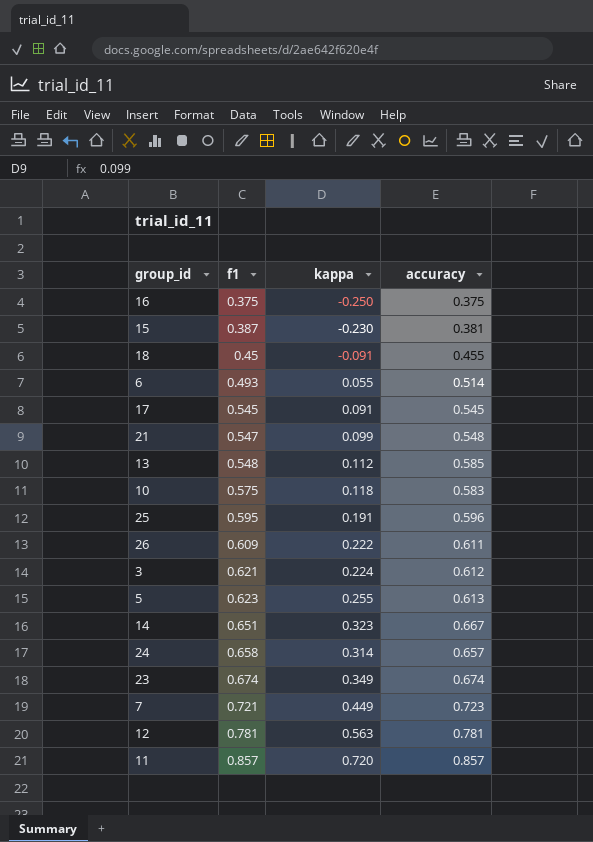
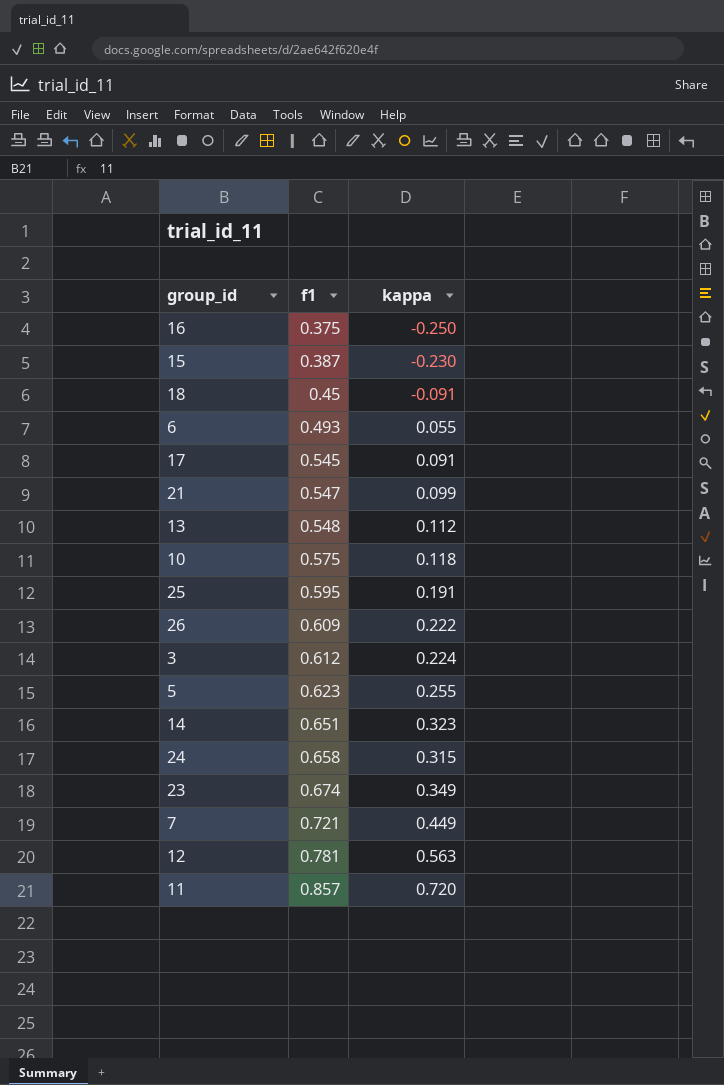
column accuracy | position: 4 -> none
3 | f1: 0.621 -> 0.612
24 | kappa: 0.314 -> 0.315

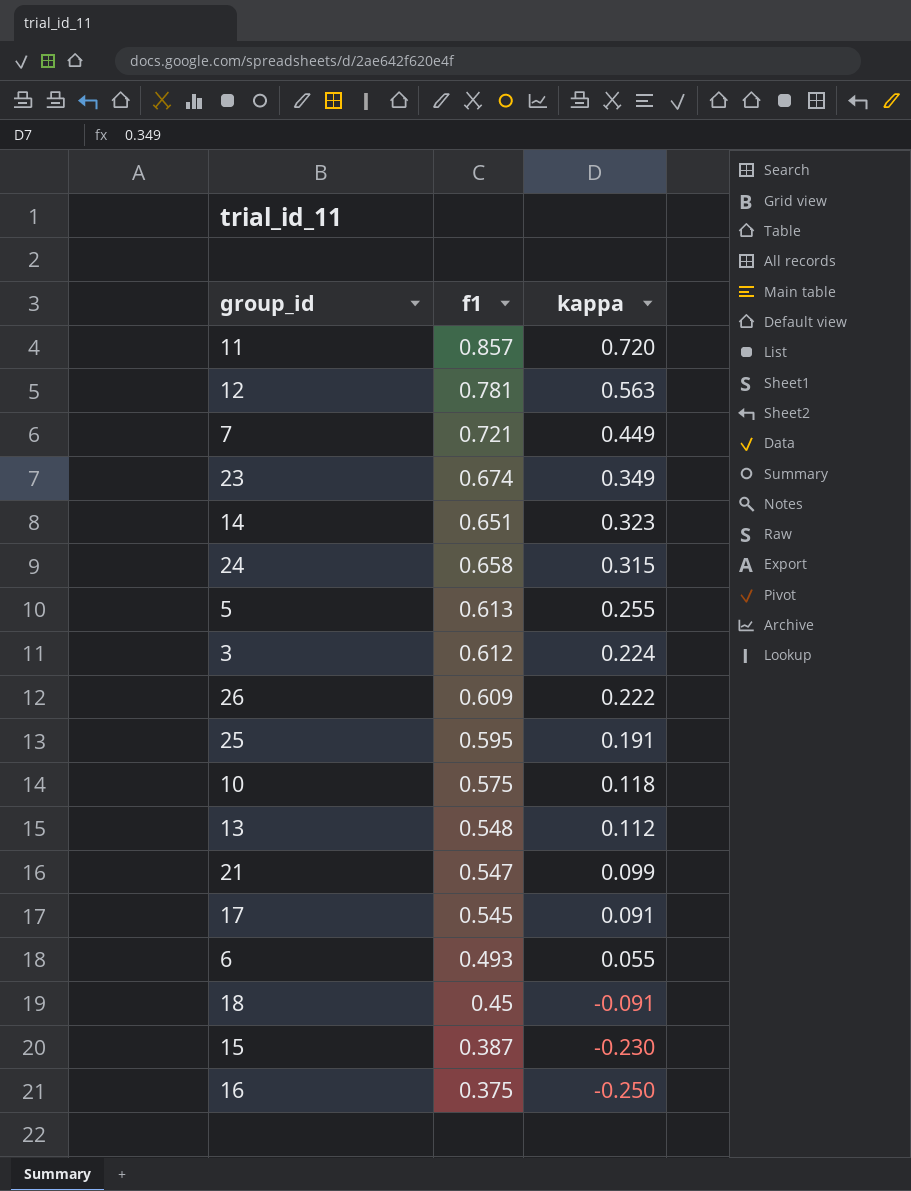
row order: f1 ascending -> kappa descending
5 | f1: 0.623 -> 0.613

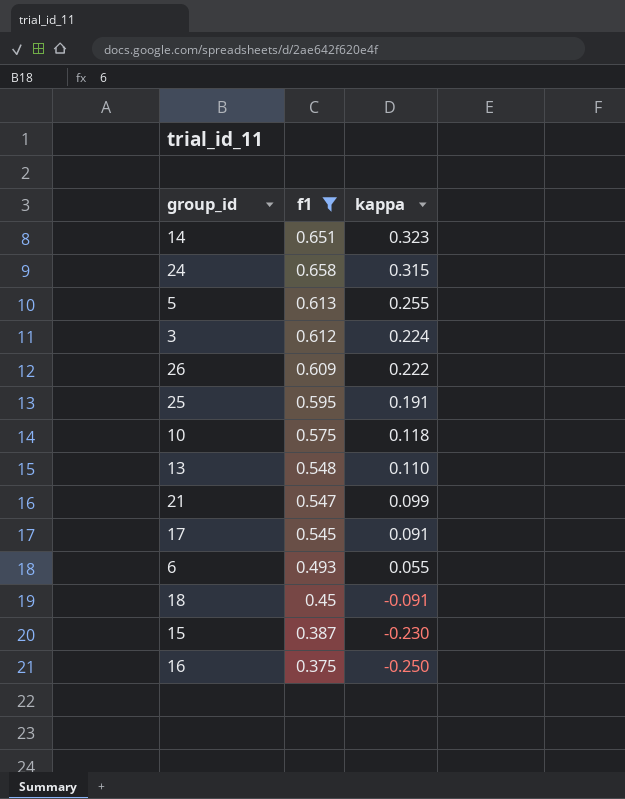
filter: none -> f1 <= 0.658
13 | kappa: 0.112 -> 0.110

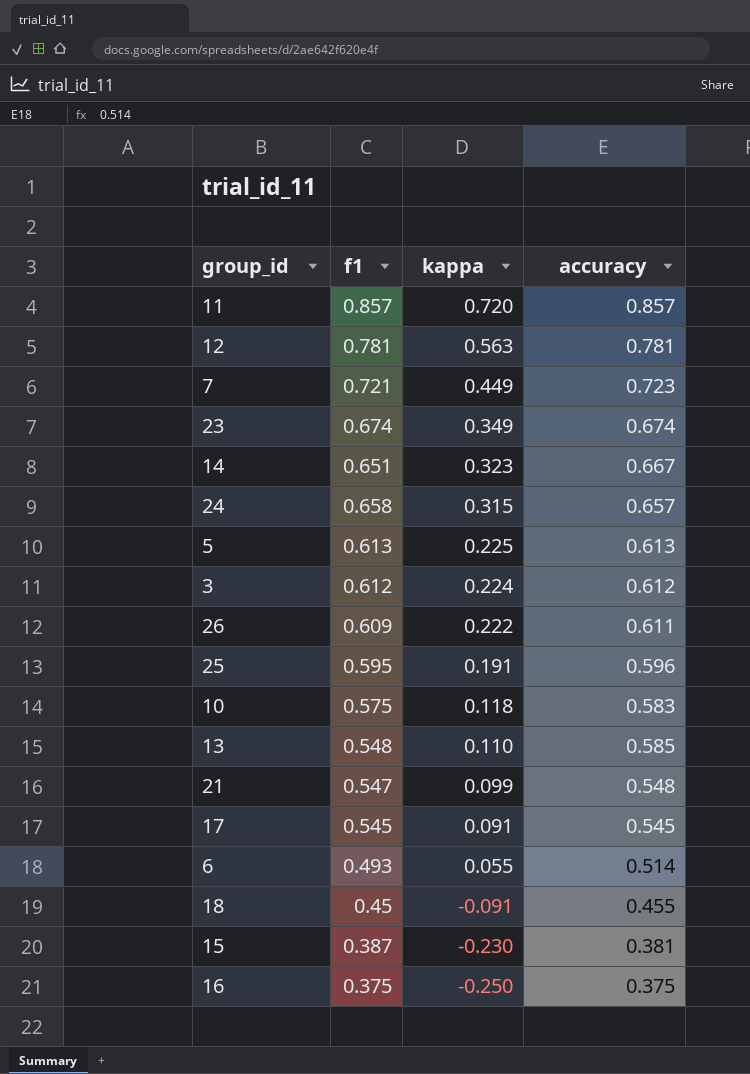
filter: f1 <= 0.658 -> none
column accuracy | position: none -> 4
5 | kappa: 0.255 -> 0.225

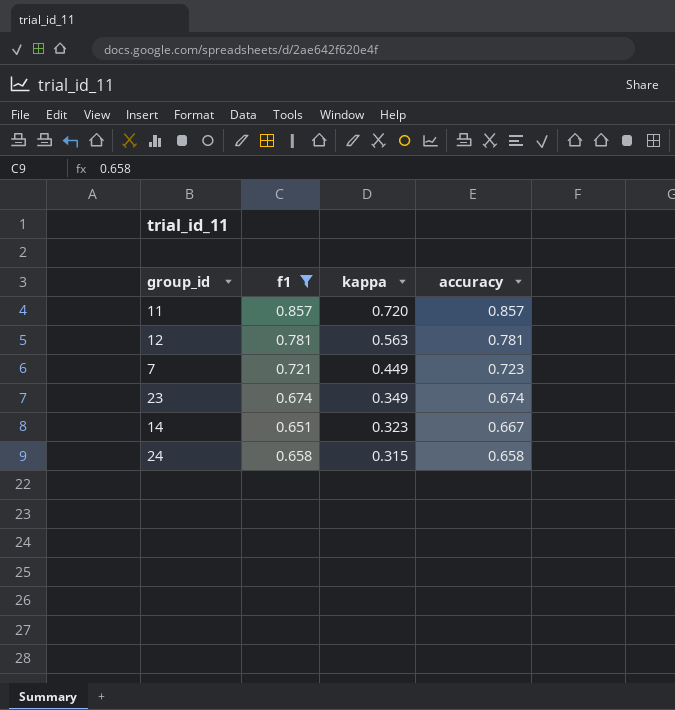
filter: none -> f1 >= 0.651
24 | accuracy: 0.657 -> 0.658

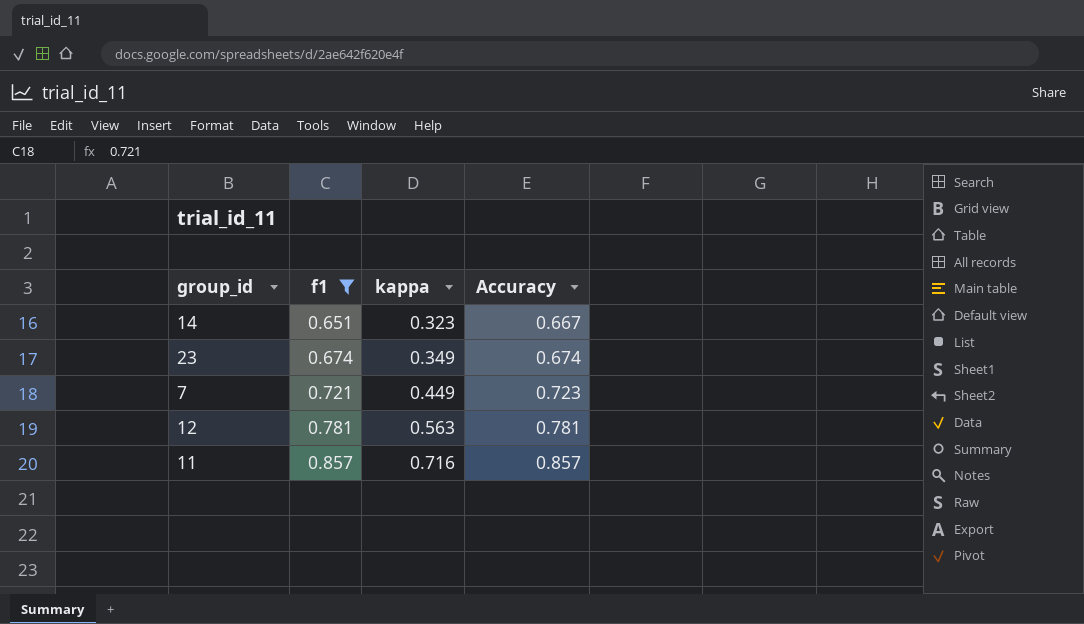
row order: kappa descending -> f1 ascending
column name: accuracy -> Accuracy
row 24: 0.658 | 0.315 | 0.658 -> none
11 | kappa: 0.720 -> 0.716

